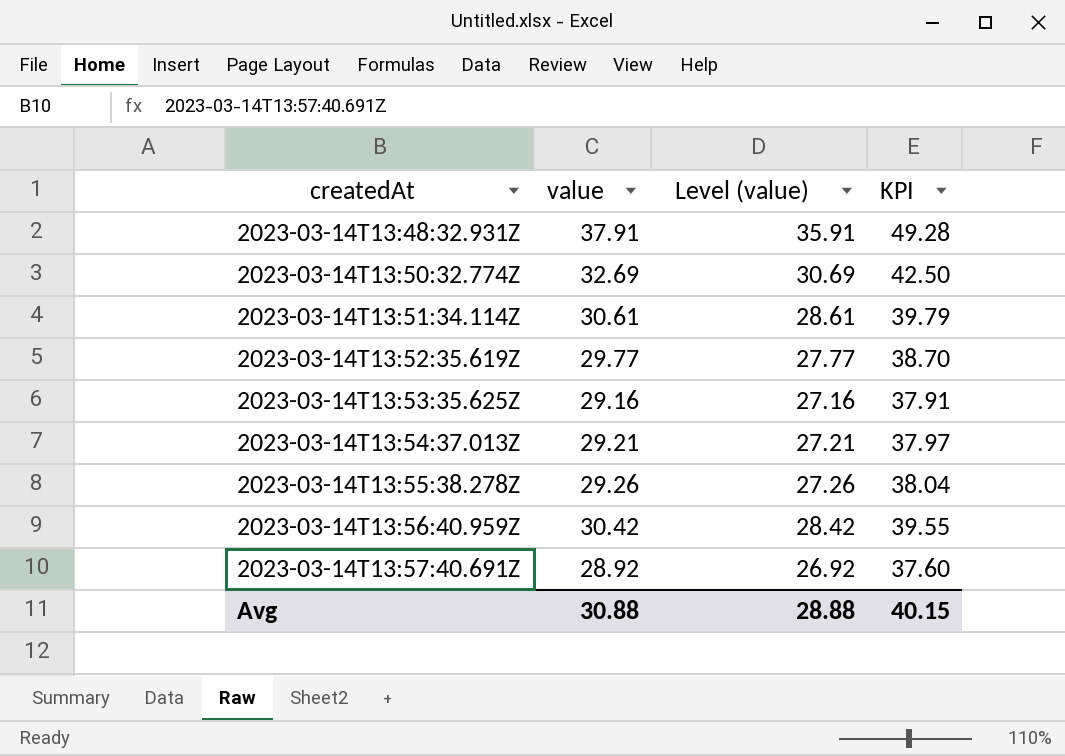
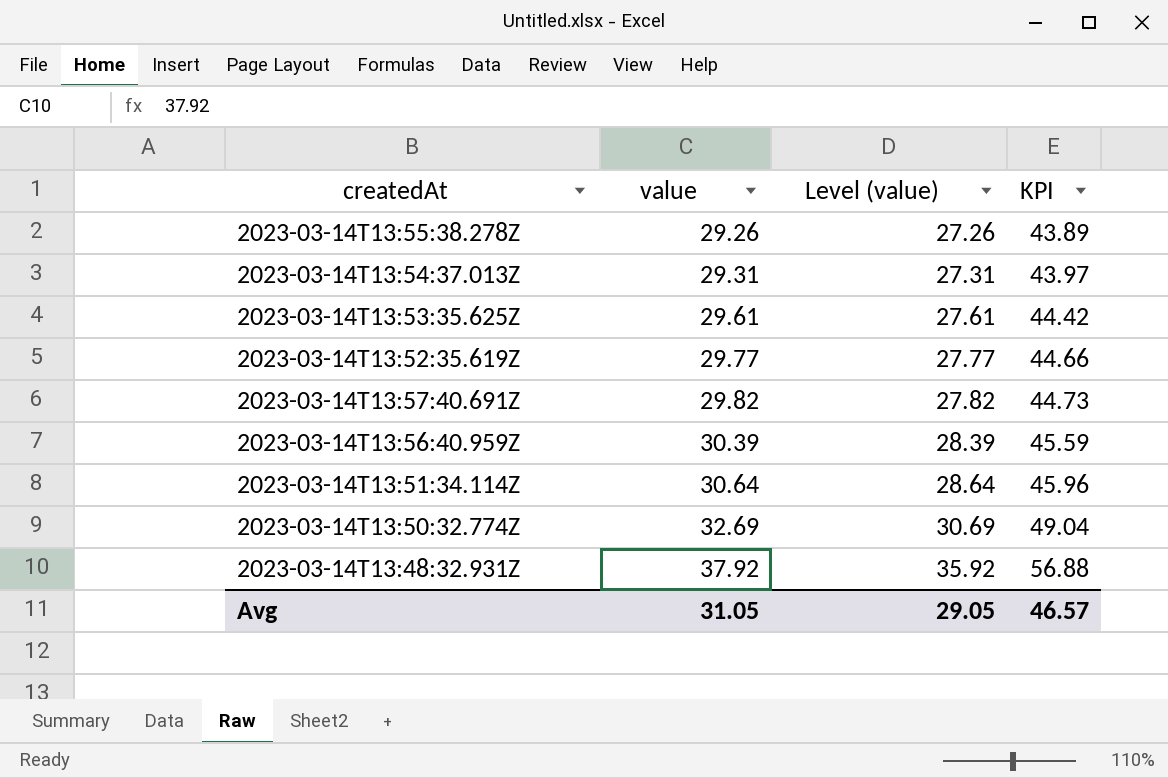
row order: createdAt ascending -> value ascending
column KPI | formula: [value] * 1.3 -> [value] * 1.5
2023-03-14T13:54:37.013Z | value: 29.21 -> 29.31
2023-03-14T13:54:37.013Z | Level (value): 27.21 -> 27.31
2023-03-14T13:53:35.625Z | value: 29.16 -> 29.61
2023-03-14T13:53:35.625Z | Level (value): 27.16 -> 27.61
2023-03-14T13:57:40.691Z | value: 28.92 -> 29.82
2023-03-14T13:57:40.691Z | Level (value): 26.92 -> 27.82
2023-03-14T13:56:40.959Z | value: 30.42 -> 30.39
2023-03-14T13:56:40.959Z | Level (value): 28.42 -> 28.39
2023-03-14T13:51:34.114Z | value: 30.61 -> 30.64
2023-03-14T13:51:34.114Z | Level (value): 28.61 -> 28.64
2023-03-14T13:48:32.931Z | value: 37.91 -> 37.92
2023-03-14T13:48:32.931Z | Level (value): 35.91 -> 35.92
Avg | value: 30.88 -> 31.05
Avg | Level (value): 28.88 -> 29.05
Avg | KPI: 40.15 -> 46.57

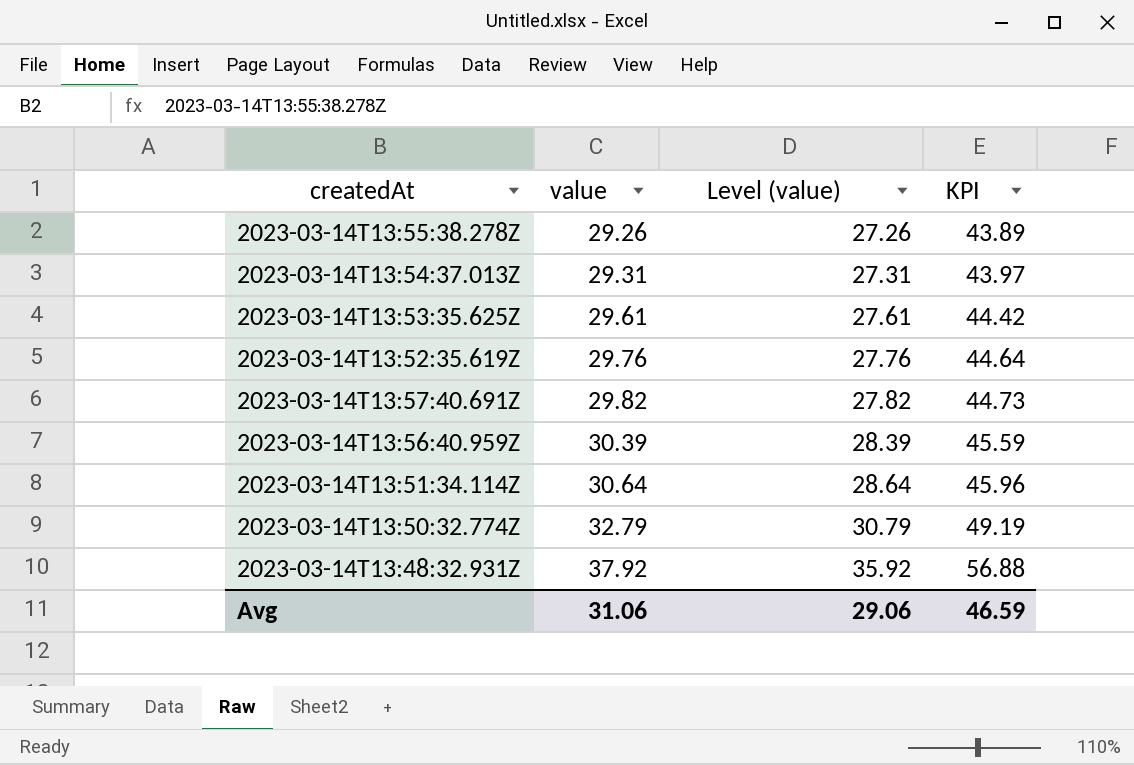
2023-03-14T13:52:35.619Z | value: 29.77 -> 29.76
2023-03-14T13:52:35.619Z | Level (value): 27.77 -> 27.76
2023-03-14T13:52:35.619Z | KPI: 44.66 -> 44.64
2023-03-14T13:50:32.774Z | value: 32.69 -> 32.79
2023-03-14T13:50:32.774Z | Level (value): 30.69 -> 30.79
2023-03-14T13:50:32.774Z | KPI: 49.04 -> 49.19
Avg | value: 31.05 -> 31.06
Avg | Level (value): 29.05 -> 29.06
Avg | KPI: 46.57 -> 46.59

